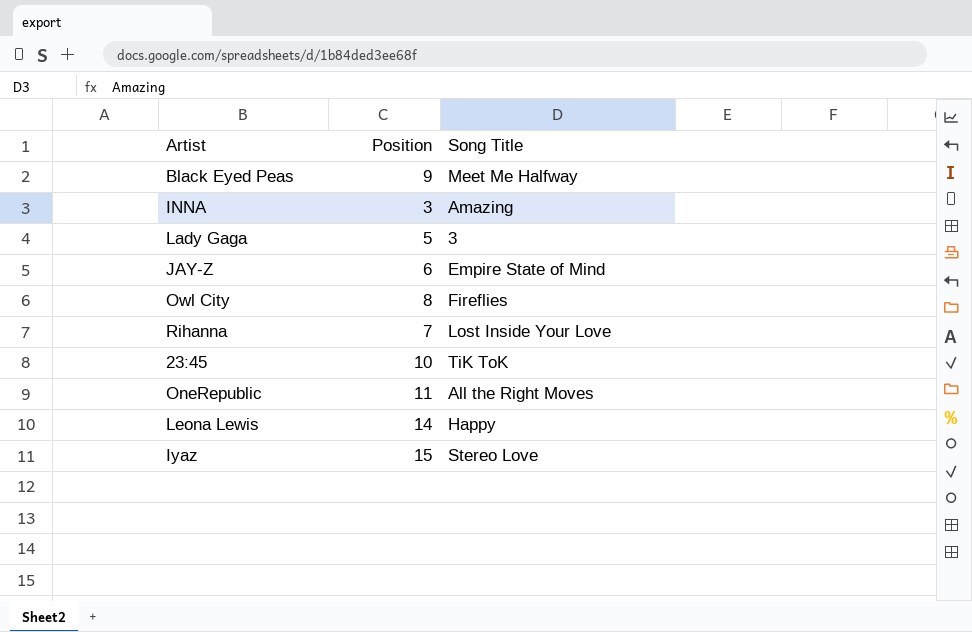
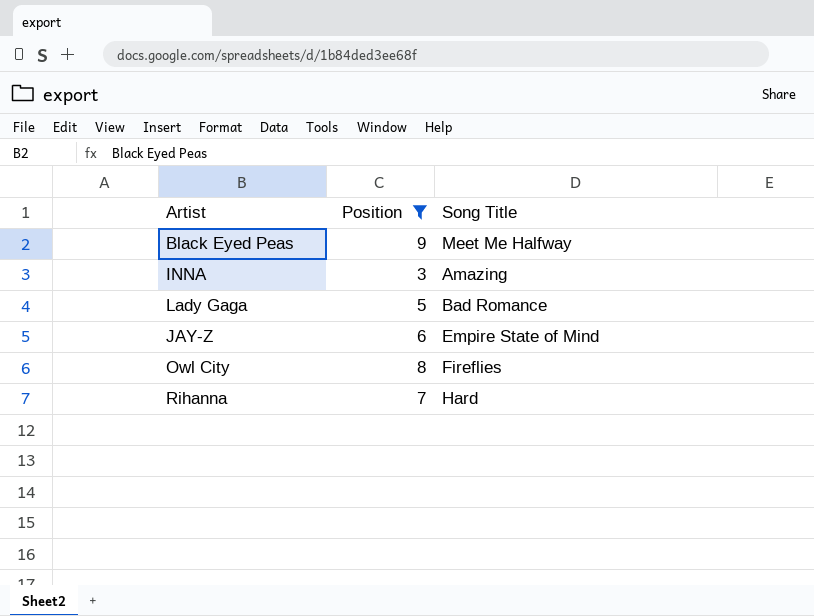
filter: none -> Position <= 9
Lady Gaga | Song Title: 3 -> Bad Romance
Rihanna | Song Title: Lost Inside Your Love -> Hard

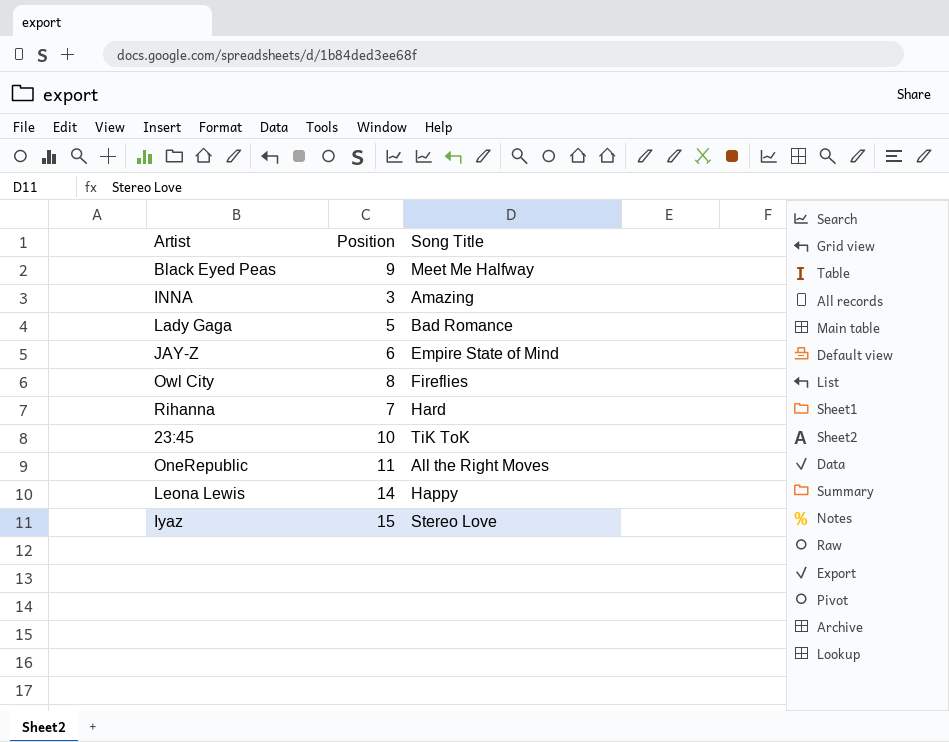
filter: Position <= 9 -> none

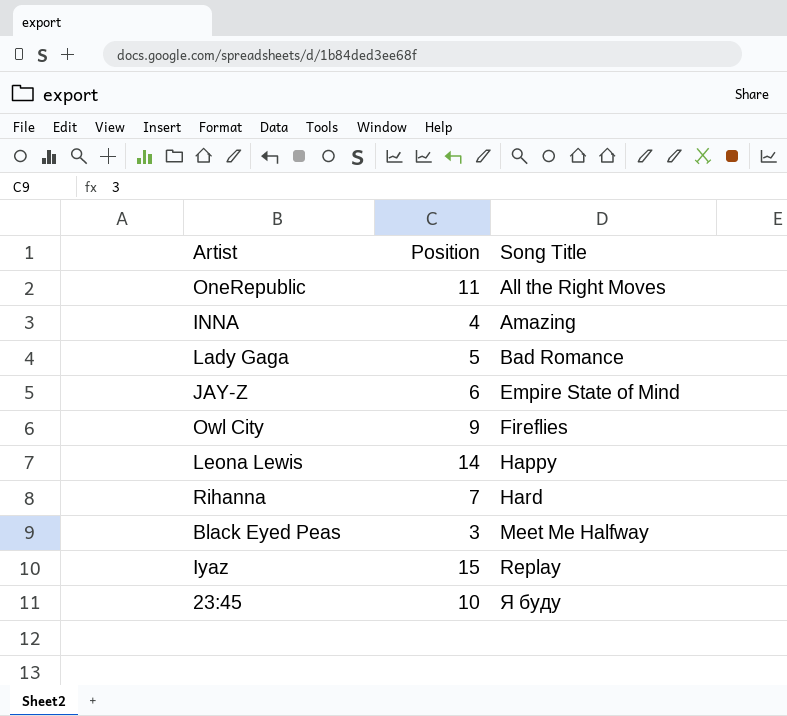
row order: none -> Song Title ascending
INNA | Position: 3 -> 4
Owl City | Position: 8 -> 9
Black Eyed Peas | Position: 9 -> 3
Iyaz | Song Title: Stereo Love -> Replay
23:45 | Song Title: TiK ToK -> Я буду

